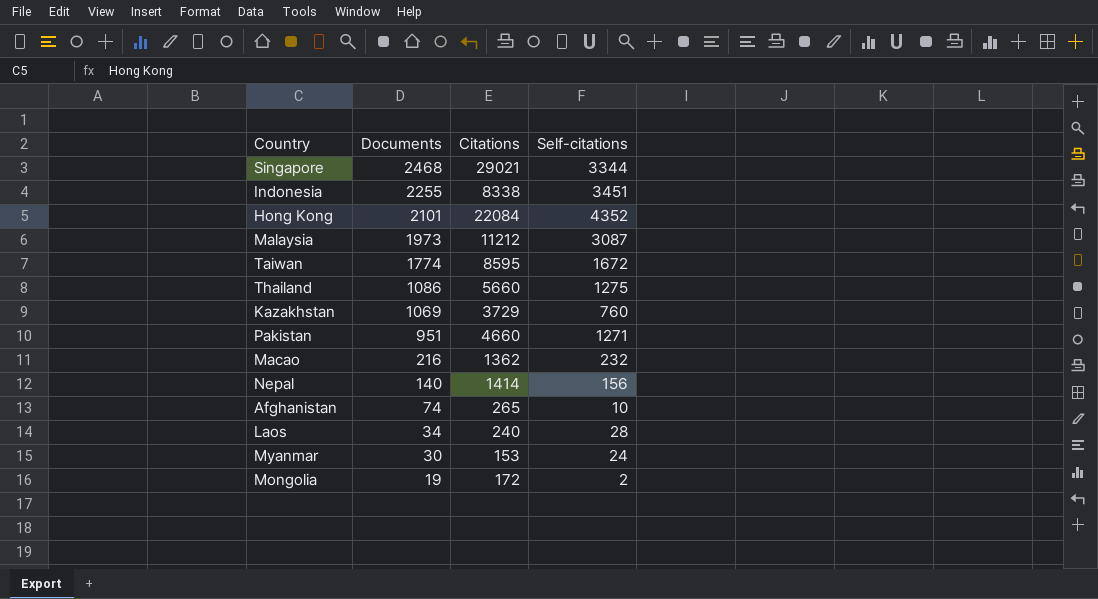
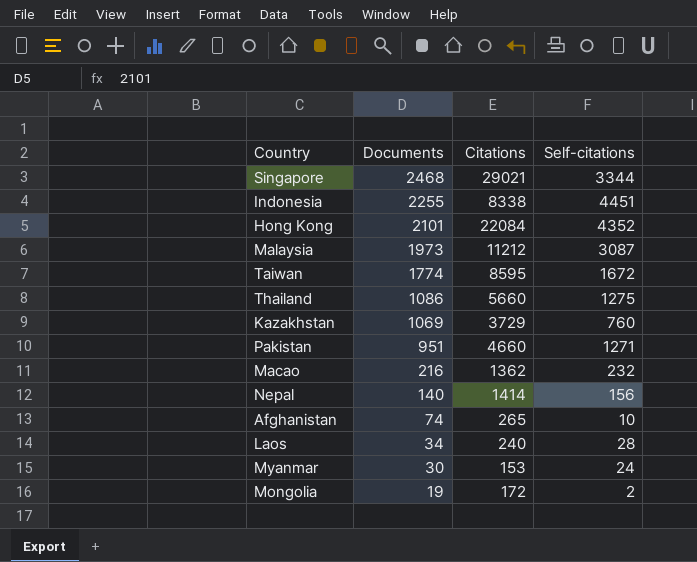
Indonesia | Self-citations: 3451 -> 4451

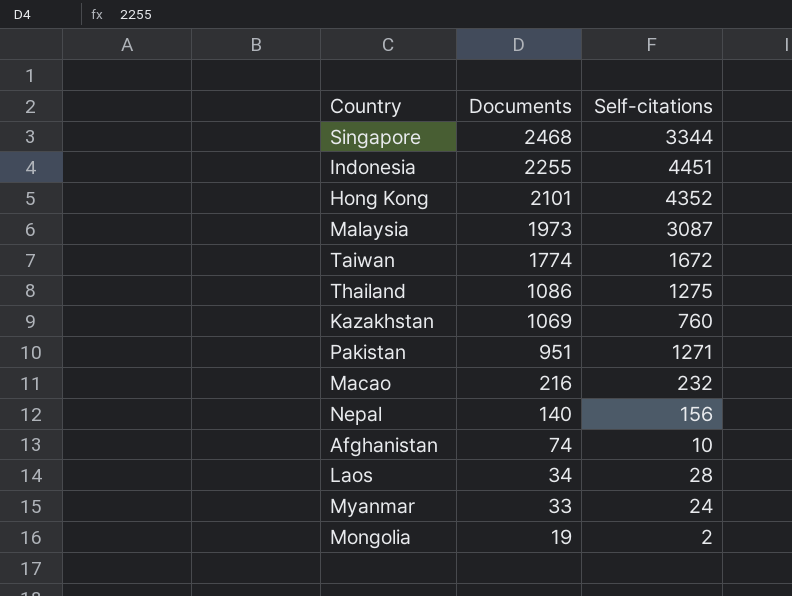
column Citations | position: 3 -> none
Myanmar | Documents: 30 -> 33

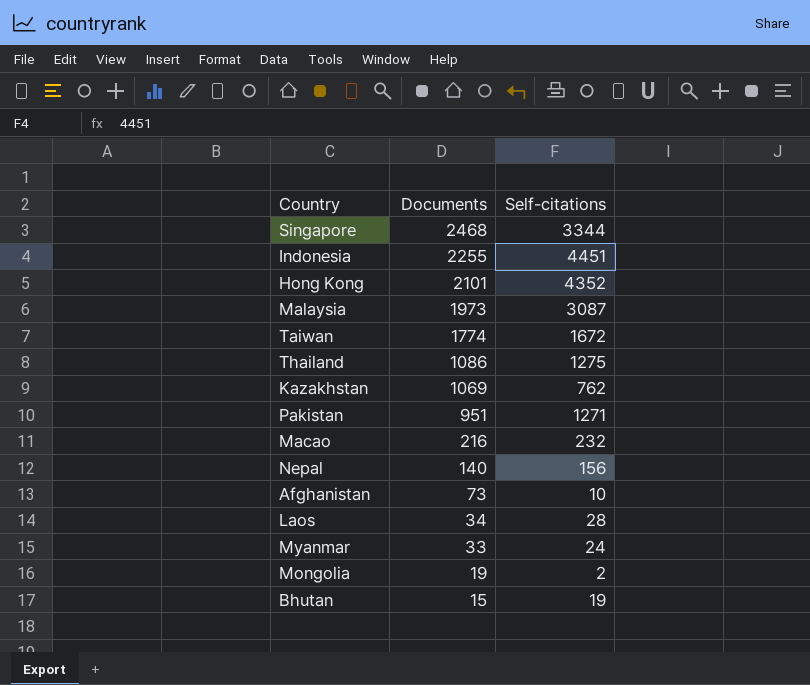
Kazakhstan | Self-citations: 760 -> 762
Afghanistan | Documents: 74 -> 73
row Bhutan: none -> 15 | 19

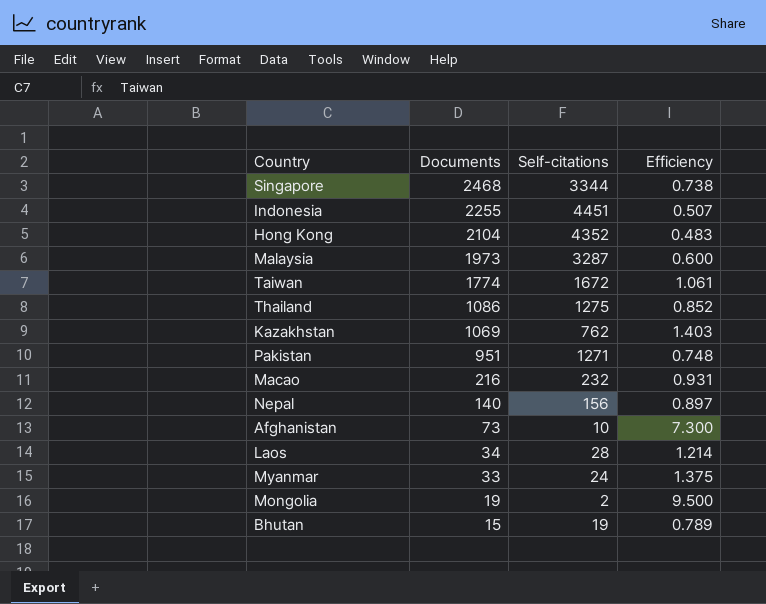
column Efficiency | formula: none -> [Documents] / [Self-citations]
Hong Kong | Documents: 2101 -> 2104
Malaysia | Self-citations: 3087 -> 3287

